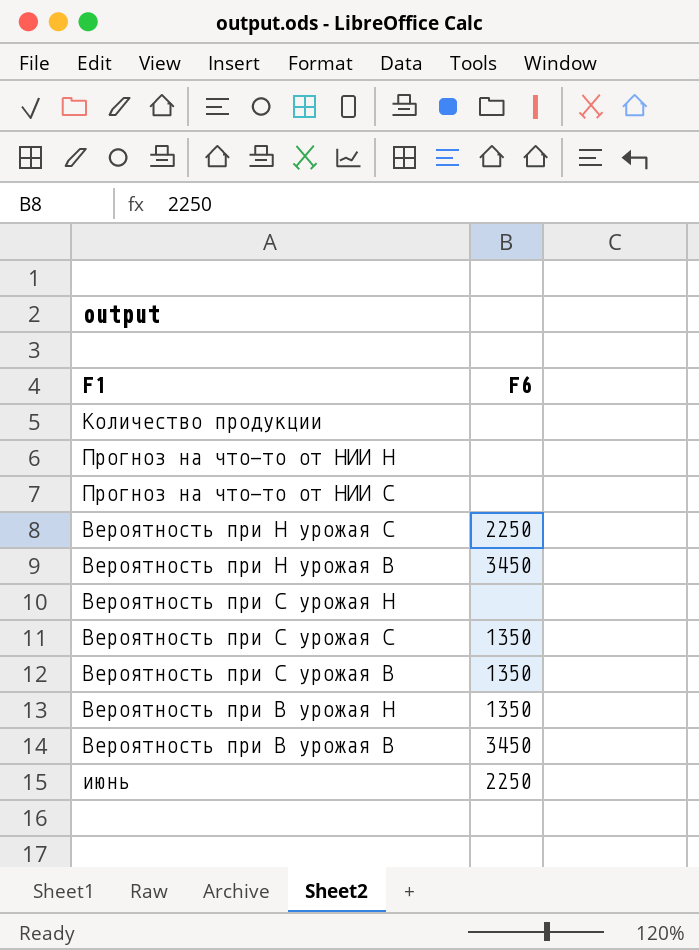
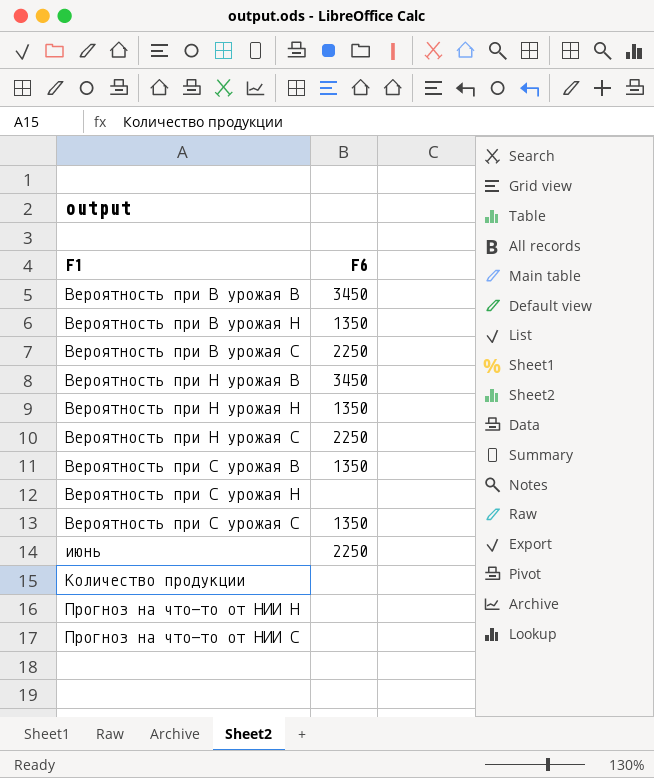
row order: none -> F1 ascending
row Вероятность при В урожая С: none -> 2250
row Вероятность при Н урожая Н: none -> 1350

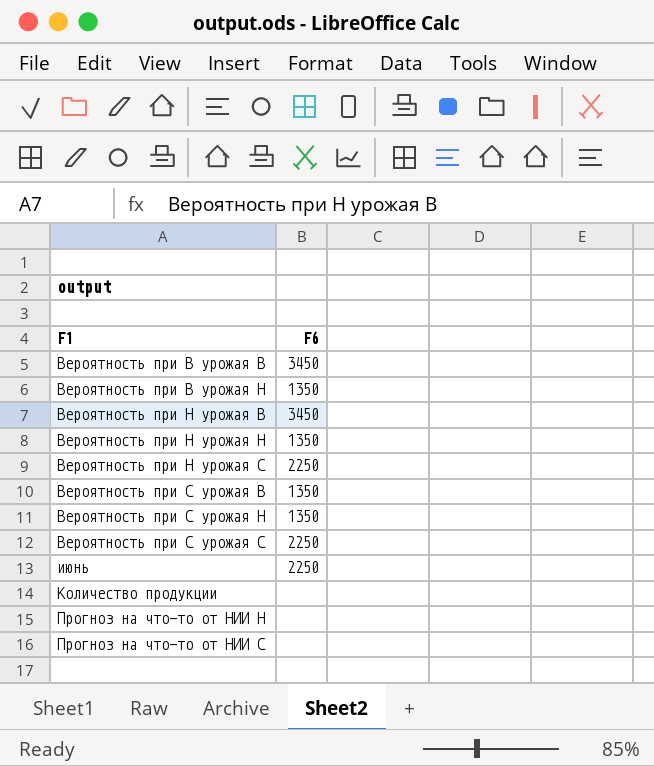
row Вероятность при В урожая С: 2250 -> none
Вероятность при С урожая Н | F6: none -> 1350
Вероятность при С урожая С | F6: 1350 -> 2250

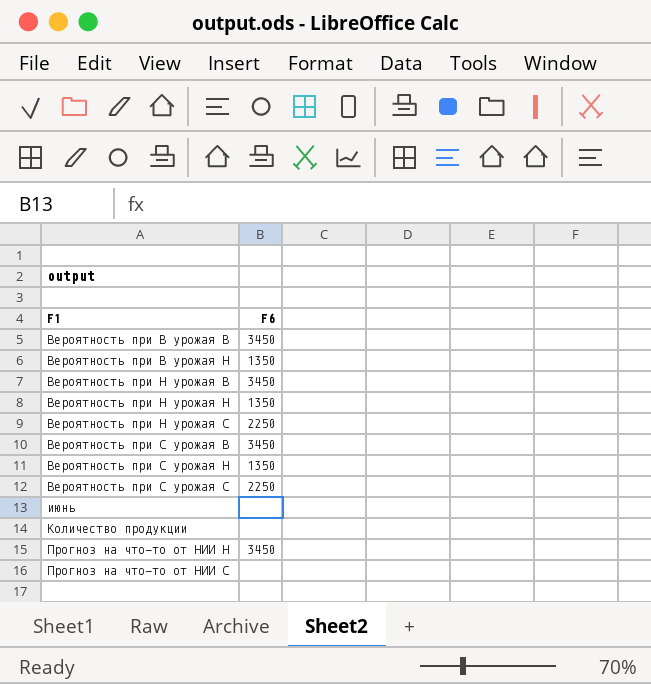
Вероятность при С урожая В | F6: 1350 -> 3450
июнь | F6: 2250 -> none
Прогноз на что-то от НИИ Н | F6: none -> 3450

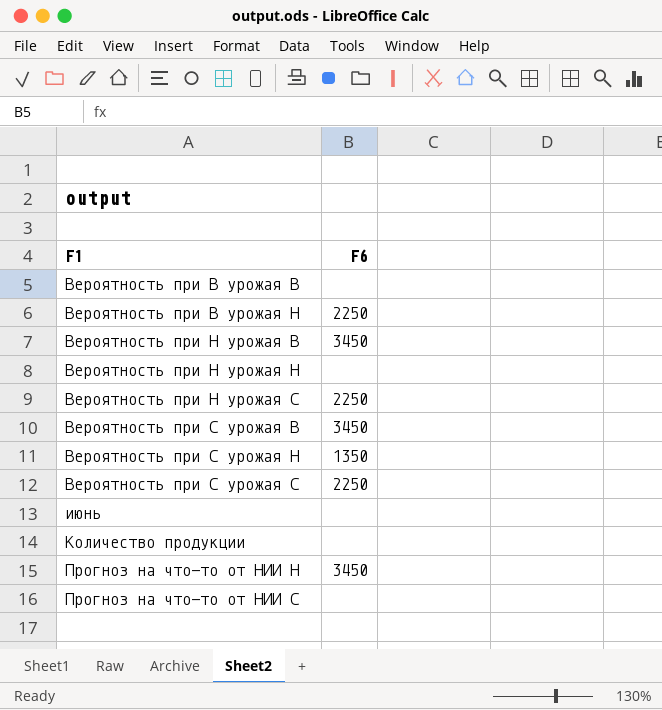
Вероятность при В урожая В | F6: 3450 -> none
Вероятность при В урожая Н | F6: 1350 -> 2250
Вероятность при Н урожая Н | F6: 1350 -> none

